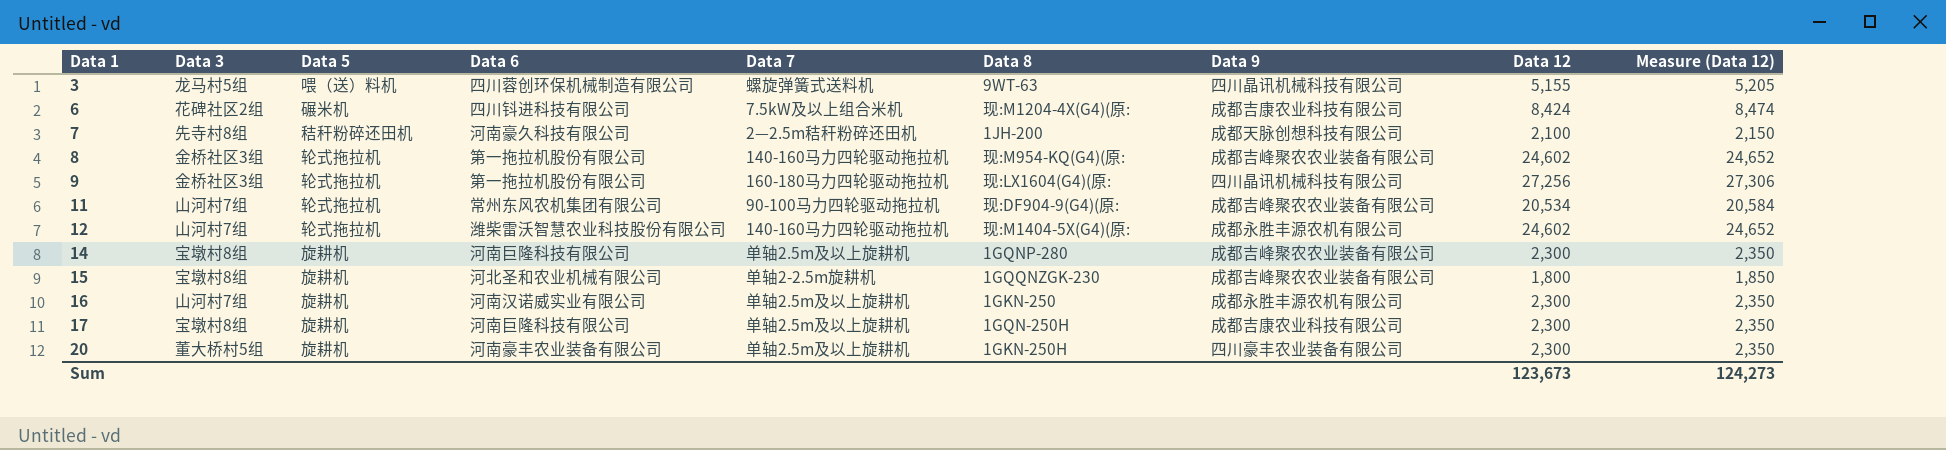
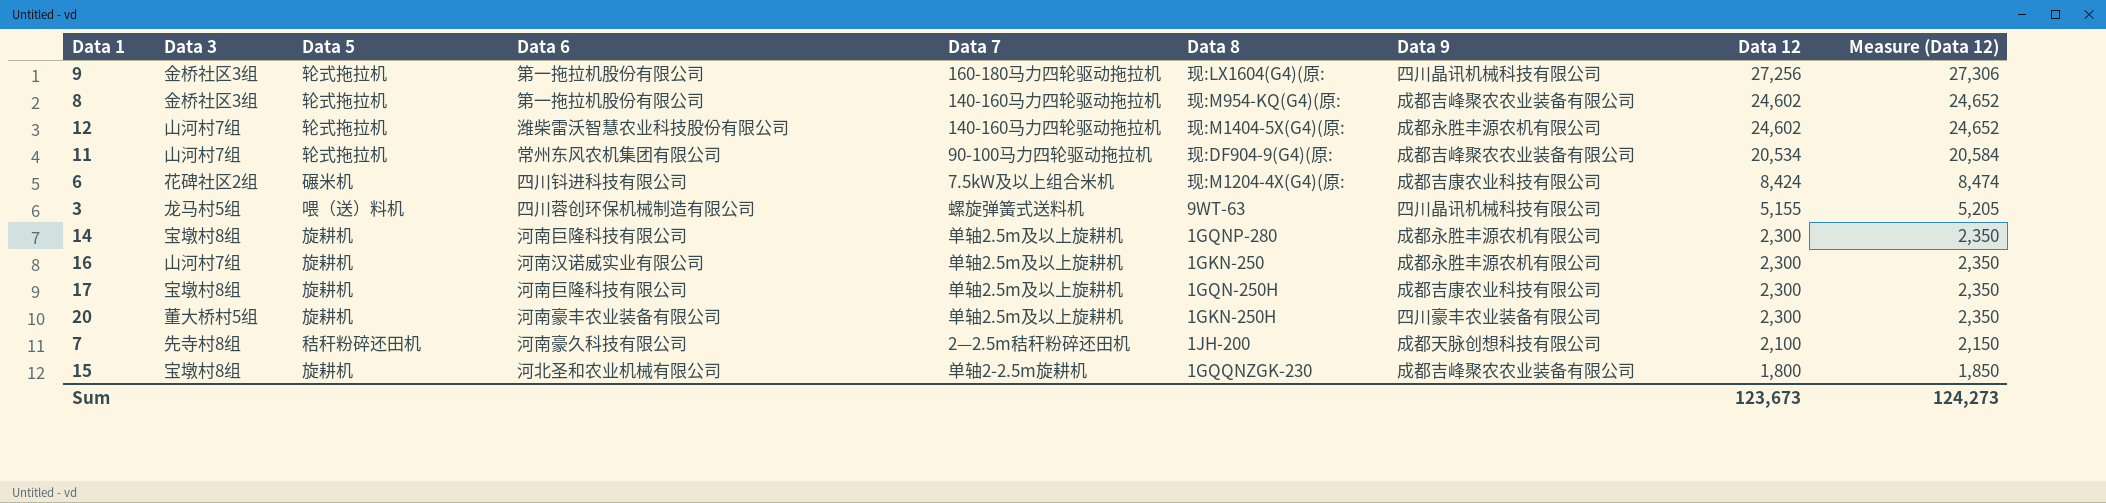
row order: Data 1 ascending -> Data 12 descending
14 | Data 9: 成都吉峰聚农农业装备有限公司 -> 成都永胜丰源农机有限公司

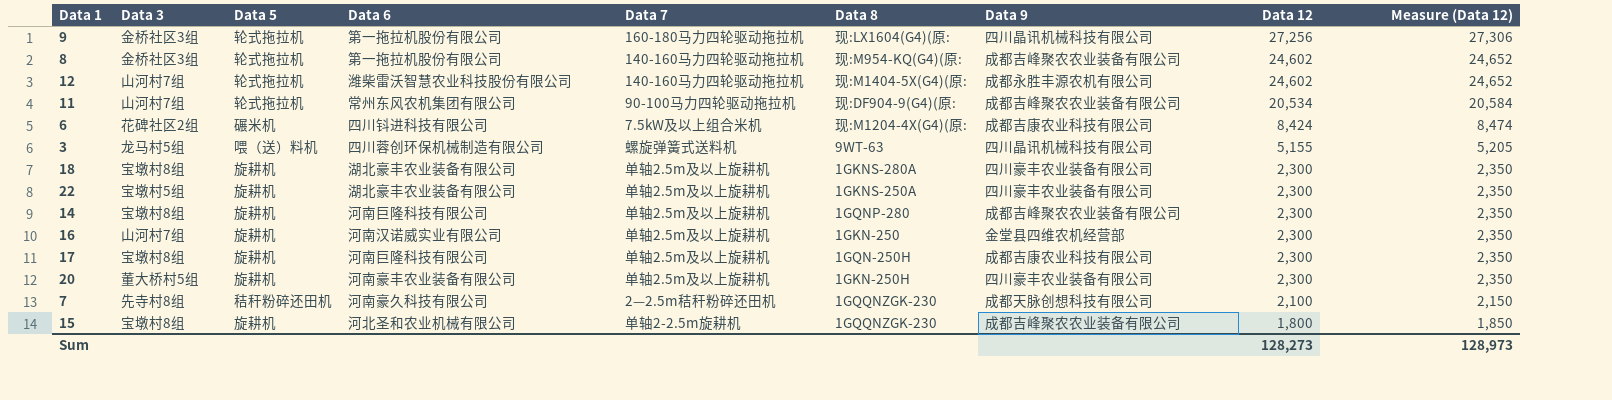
row 18: none -> 宝墩村8组 | 旋耕机 | 湖北豪丰农业装备有限公司 | 单轴2.5m及以上旋耕机 | 1GKNS-280A | 四川豪丰农业装备有限公司 | 2,300 | 2,350
row 22: none -> 宝墩村5组 | 旋耕机 | 湖北豪丰农业装备有限公司 | 单轴2.5m及以上旋耕机 | 1GKNS-250A | 四川豪丰农业装备有限公司 | 2,300 | 2,350
14 | Data 9: 成都永胜丰源农机有限公司 -> 成都吉峰聚农农业装备有限公司
16 | Data 9: 成都永胜丰源农机有限公司 -> 金堂县四维农机经营部
7 | Data 8: 1JH-200 -> 1GQQNZGK-230
Sum | Data 12: 123,673 -> 128,273
Sum | Measure (Data 12): 124,273 -> 128,973

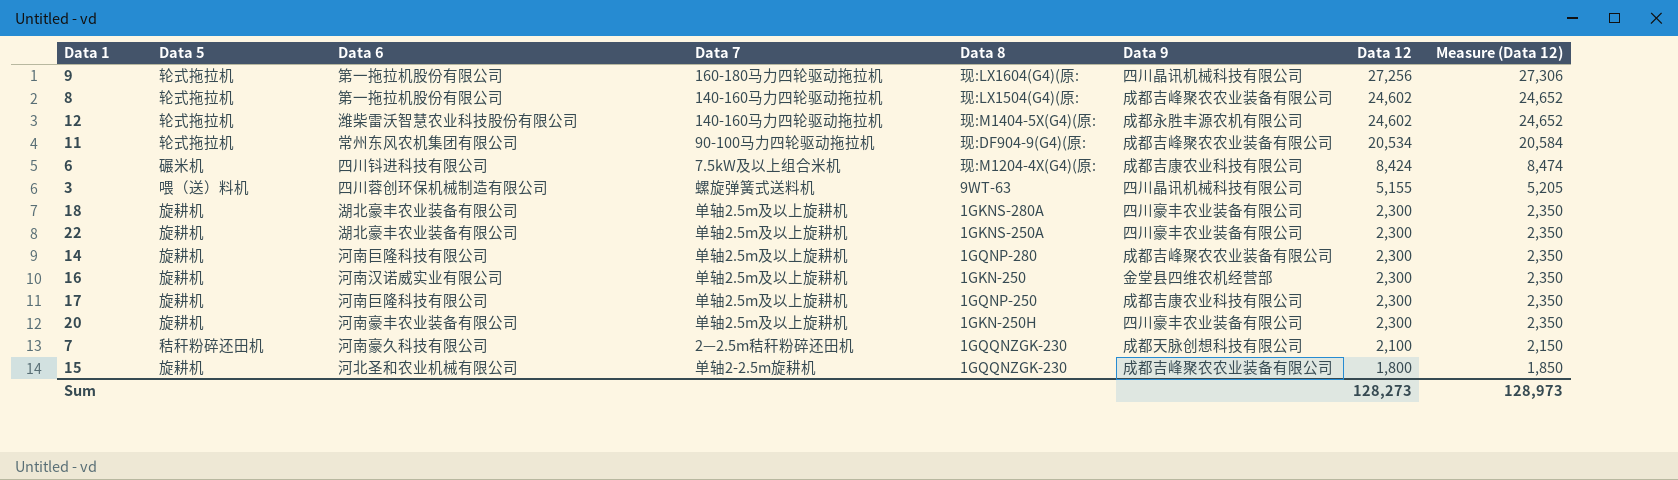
column Data 3 | position: 2 -> none
8 | Data 8: 现:M954-KQ(G4)(原: -> 现:LX1504(G4)(原:
17 | Data 8: 1GQN-250H -> 1GQNP-250

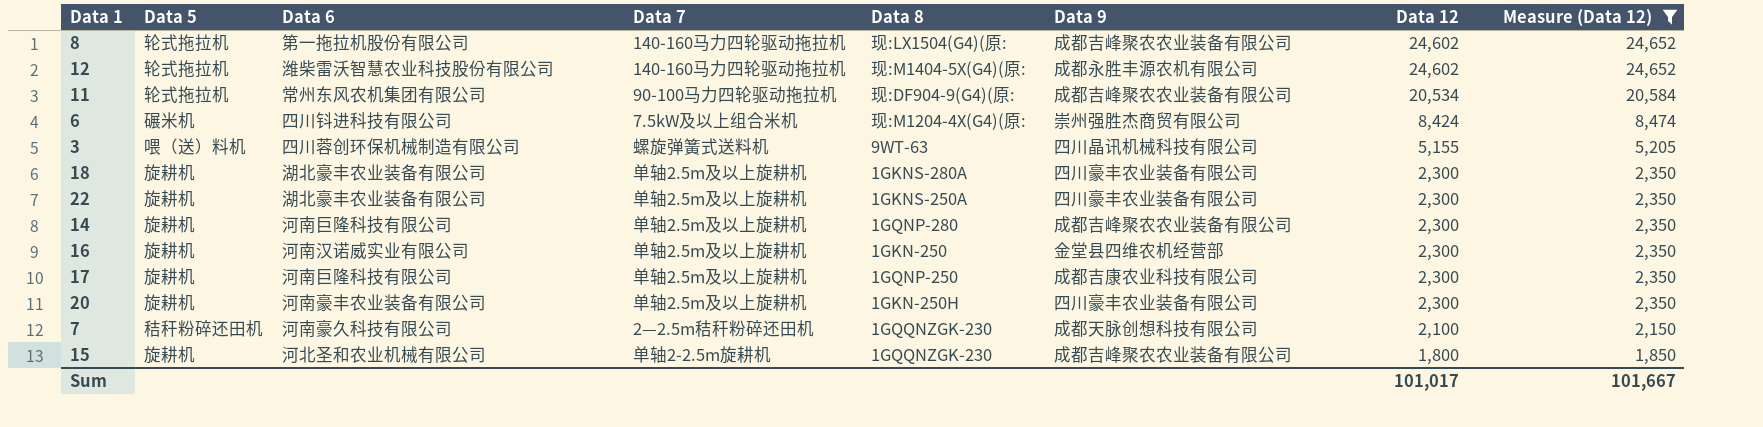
filter: none -> Measure (Data 12) != 27,306
6 | Data 9: 成都吉康农业科技有限公司 -> 崇州强胜杰商贸有限公司
Sum | Data 12: 128,273 -> 101,017
Sum | Measure (Data 12): 128,973 -> 101,667

